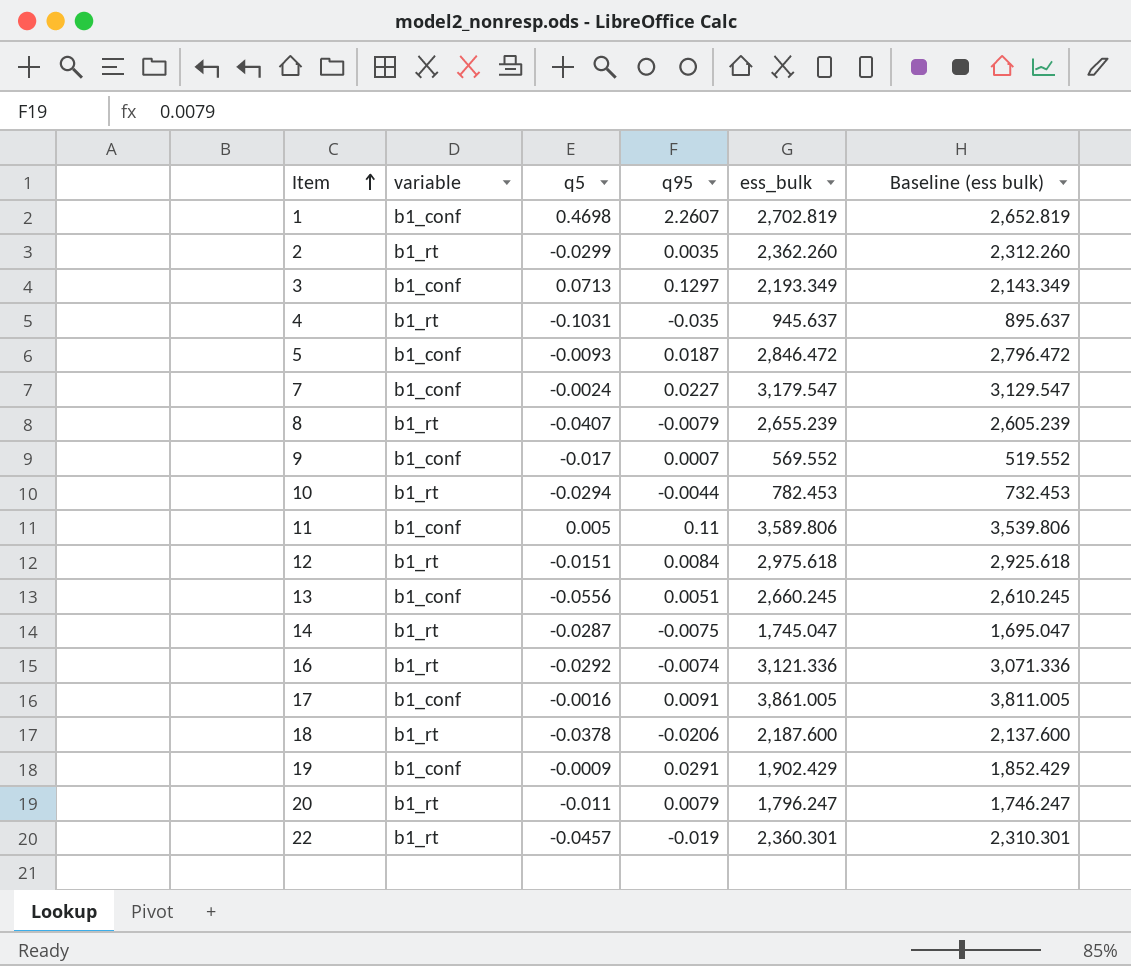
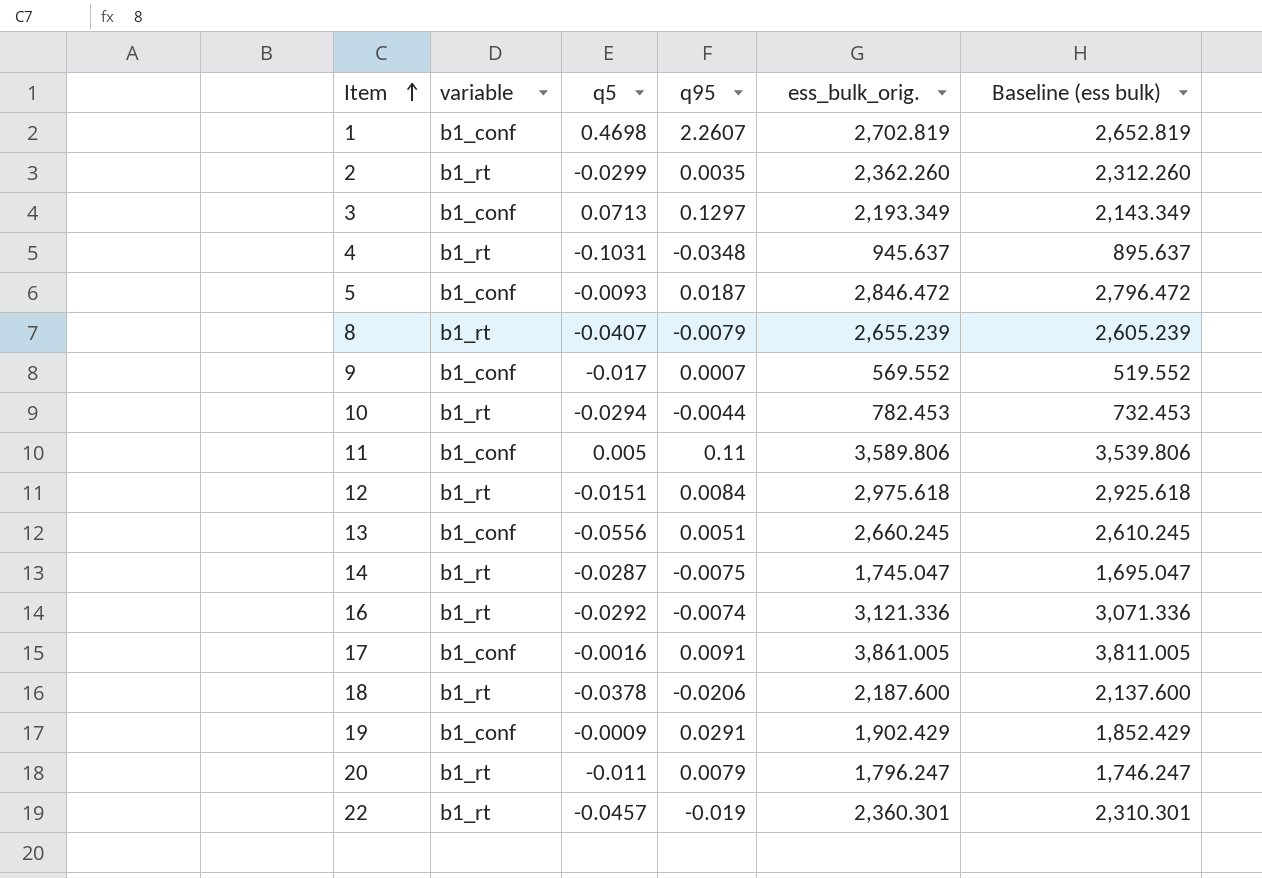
column name: ess_bulk -> ess_bulk_orig.
row 7: b1_conf | -0.0024 | 0.0227 | 3,179.547 | 3,129.547 -> none
4 | q95: -0.035 -> -0.0348

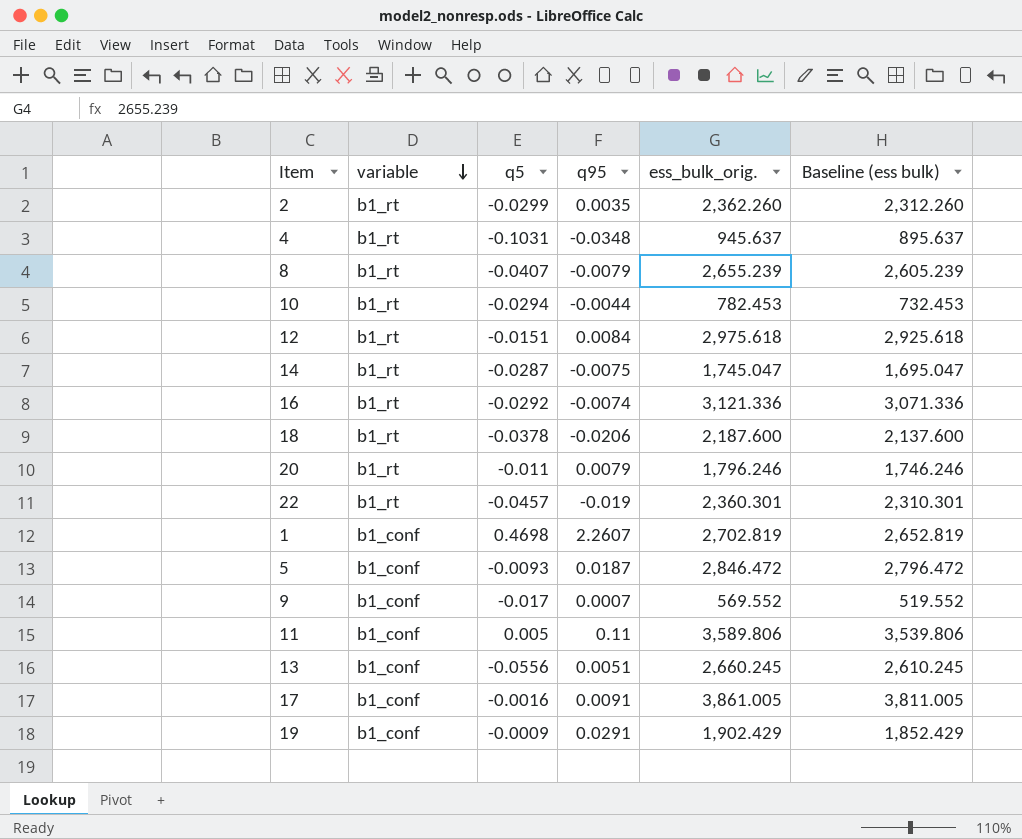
row order: Item ascending -> variable descending
row 3: b1_conf | 0.0713 | 0.1297 | 2,193.349 | 2,143.349 -> none
20 | ess_bulk_orig.: 1,796.247 -> 1,796.246
20 | Baseline (ess bulk): 1,746.247 -> 1,746.246

